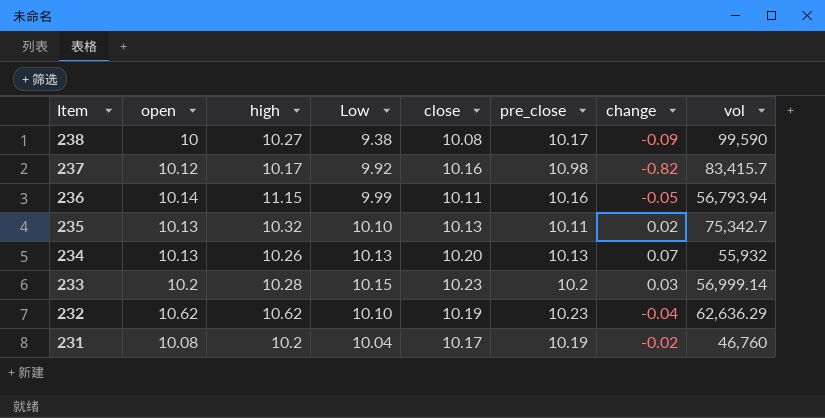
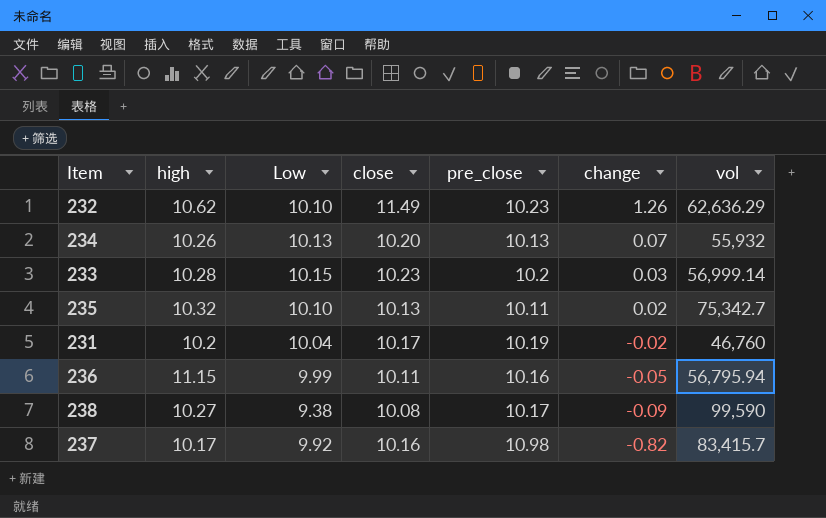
row order: Item descending -> change descending
column open | position: 2 -> none
232 | close: 10.19 -> 11.49
232 | change: -0.04 -> 1.26
236 | vol: 56,793.94 -> 56,795.94

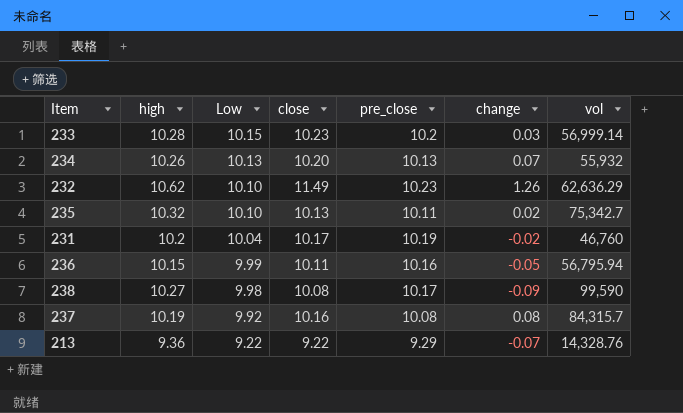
row order: change descending -> Low descending
236 | high: 11.15 -> 10.15
238 | Low: 9.38 -> 9.98
237 | high: 10.17 -> 10.19
237 | pre_close: 10.98 -> 10.08
237 | change: -0.82 -> 0.08
237 | vol: 83,415.7 -> 84,315.7
row 213: none -> 9.36 | 9.22 | 9.22 | 9.29 | -0.07 | 14,328.76

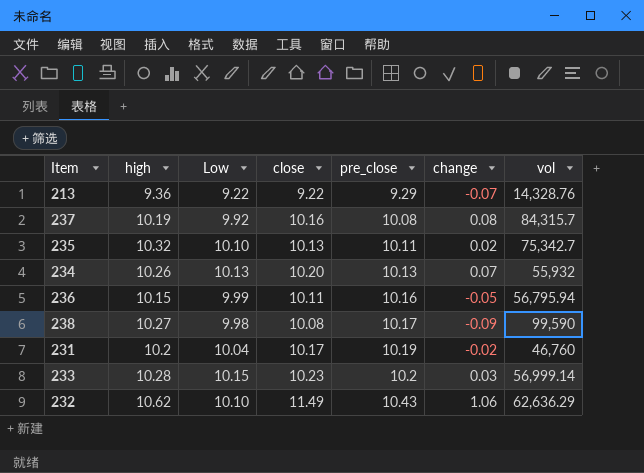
row order: Low descending -> pre_close ascending
232 | pre_close: 10.23 -> 10.43
232 | change: 1.26 -> 1.06

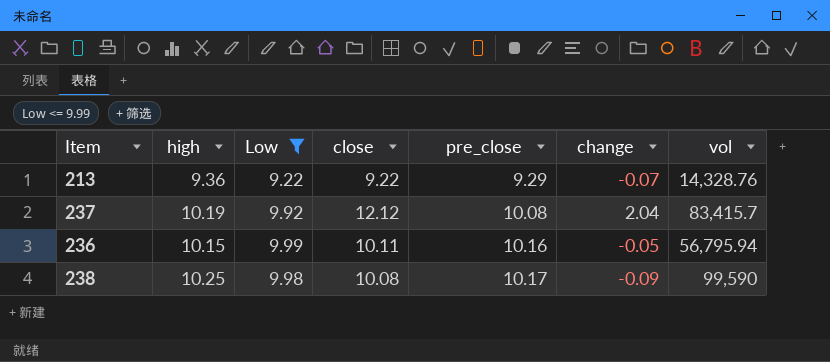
filter: none -> Low <= 9.99
237 | close: 10.16 -> 12.12
237 | change: 0.08 -> 2.04
237 | vol: 84,315.7 -> 83,415.7
238 | high: 10.27 -> 10.25

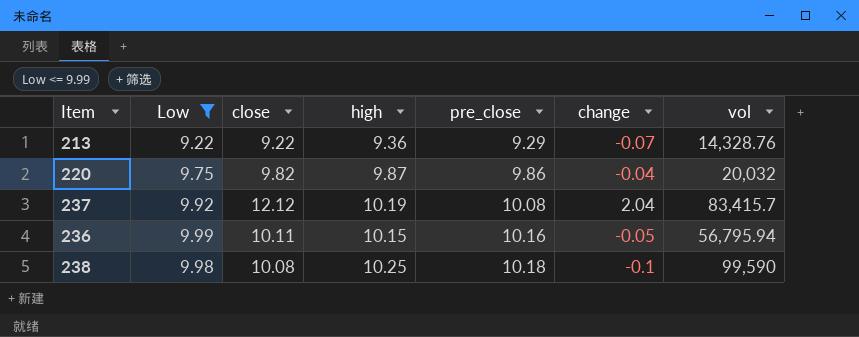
column high | position: 2 -> 4
row 220: none -> 9.75 | 9.82 | 9.87 | 9.86 | -0.04 | 20,032
238 | pre_close: 10.17 -> 10.18
238 | change: -0.09 -> -0.1

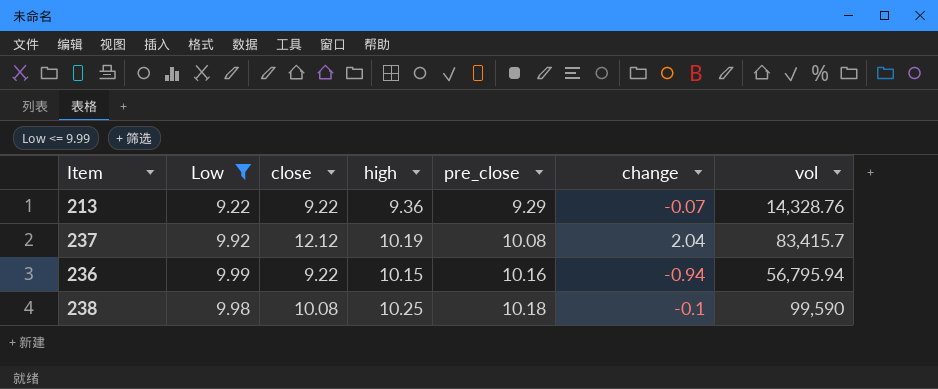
row 220: 9.75 | 9.82 | 9.87 | 9.86 | -0.04 | 20,032 -> none
236 | close: 10.11 -> 9.22
236 | change: -0.05 -> -0.94

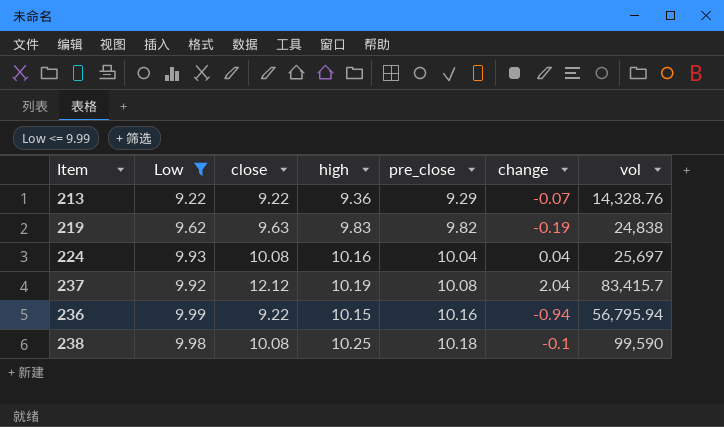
row 219: none -> 9.62 | 9.63 | 9.83 | 9.82 | -0.19 | 24,838
row 224: none -> 9.93 | 10.08 | 10.16 | 10.04 | 0.04 | 25,697

